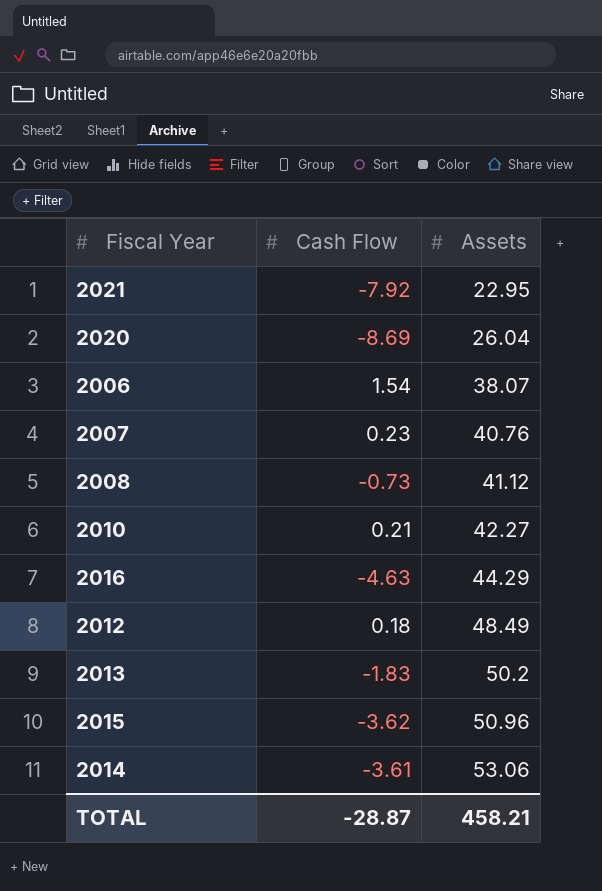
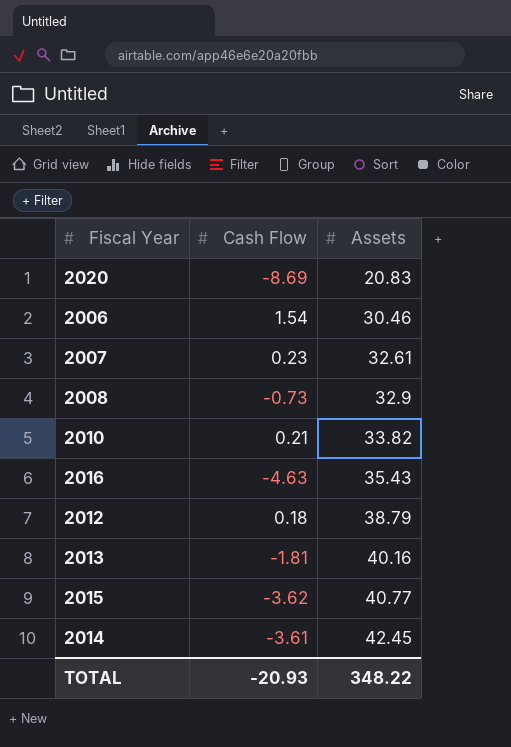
row 2021: -7.92 | 22.95 -> none
2020 | Assets: 26.04 -> 20.83
2006 | Assets: 38.07 -> 30.46
2007 | Assets: 40.76 -> 32.61
2008 | Assets: 41.12 -> 32.9
2010 | Assets: 42.27 -> 33.82
2016 | Assets: 44.29 -> 35.43
2012 | Assets: 48.49 -> 38.79
2013 | Cash Flow: -1.83 -> -1.81
2013 | Assets: 50.2 -> 40.16
2015 | Assets: 50.96 -> 40.77
2014 | Assets: 53.06 -> 42.45
TOTAL | Cash Flow: -28.87 -> -20.93
TOTAL | Assets: 458.21 -> 348.22

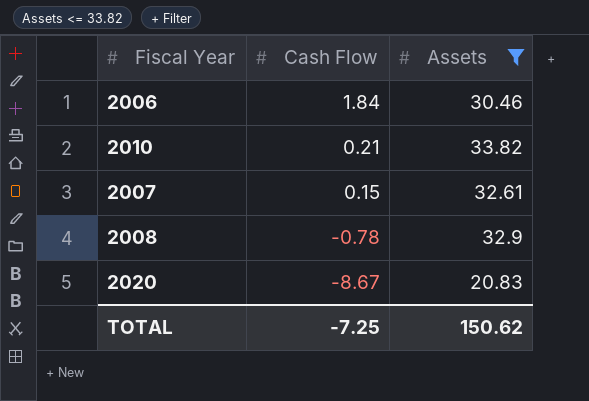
filter: none -> Assets <= 33.82
row order: Assets ascending -> Cash Flow descending
2006 | Cash Flow: 1.54 -> 1.84
2007 | Cash Flow: 0.23 -> 0.15
2008 | Cash Flow: -0.73 -> -0.78
2020 | Cash Flow: -8.69 -> -8.67
TOTAL | Cash Flow: -20.93 -> -7.25
TOTAL | Assets: 348.22 -> 150.62

